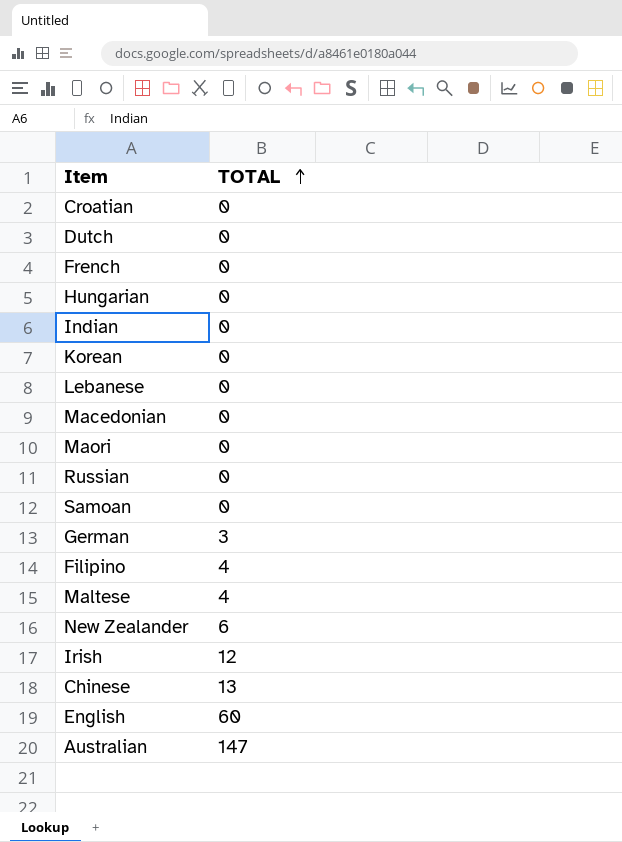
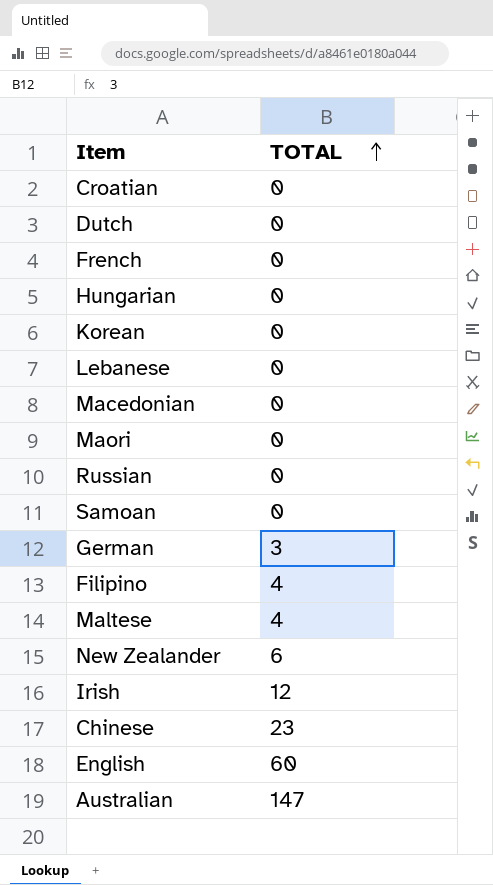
row Indian: 0 -> none
Chinese | TOTAL: 13 -> 23

